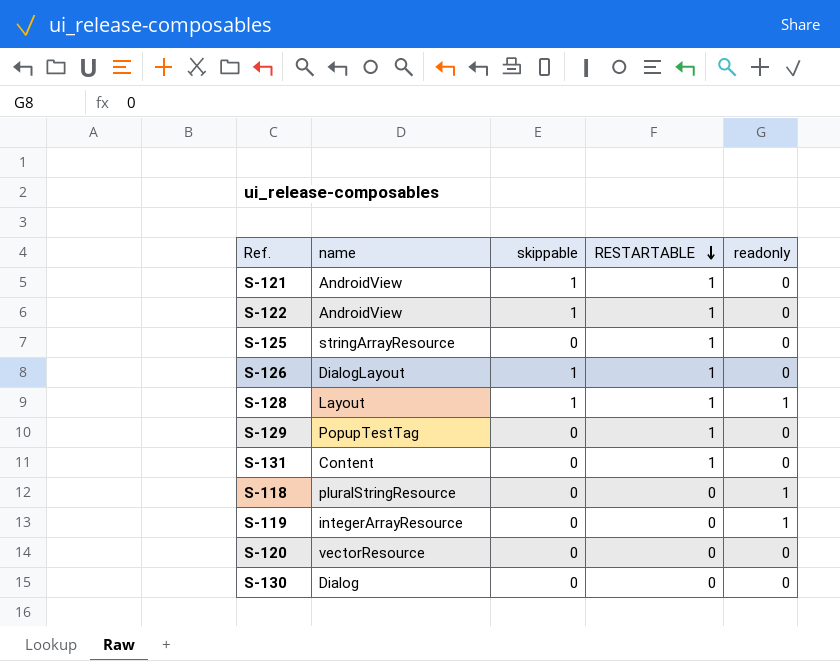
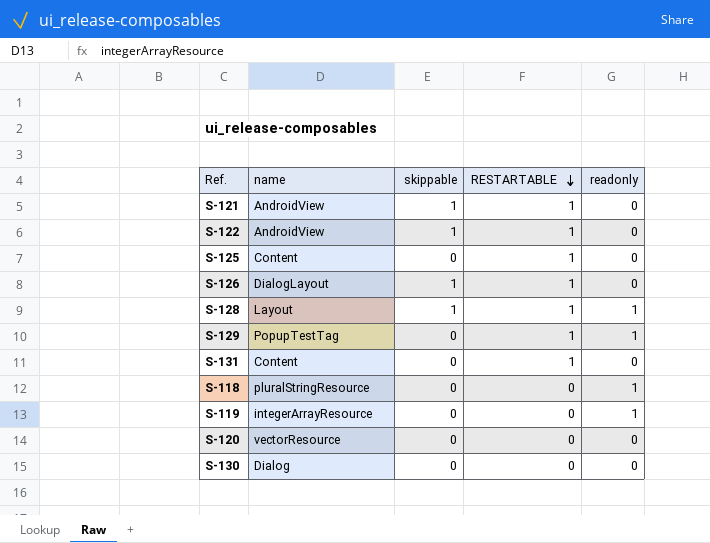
S-125 | name: stringArrayResource -> Content
S-129 | readonly: 0 -> 1

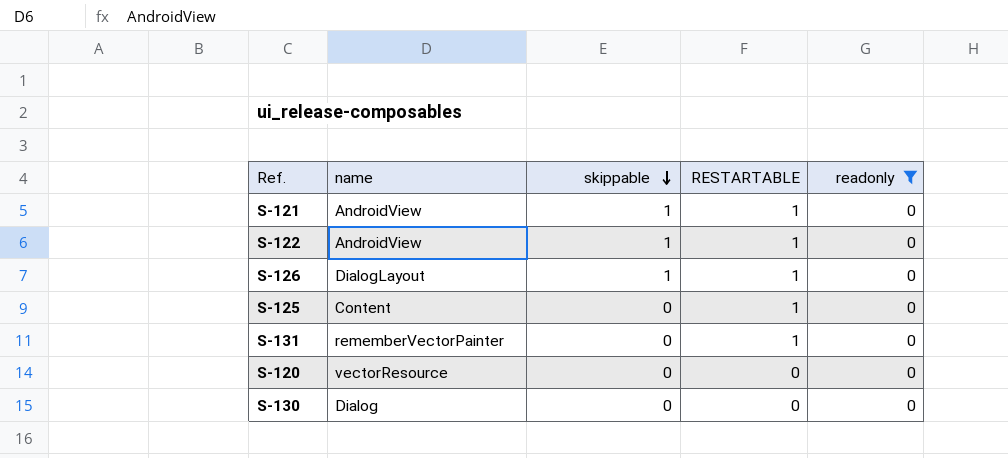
filter: none -> readonly = 0
row order: RESTARTABLE descending -> skippable descending
S-131 | name: Content -> rememberVectorPainter

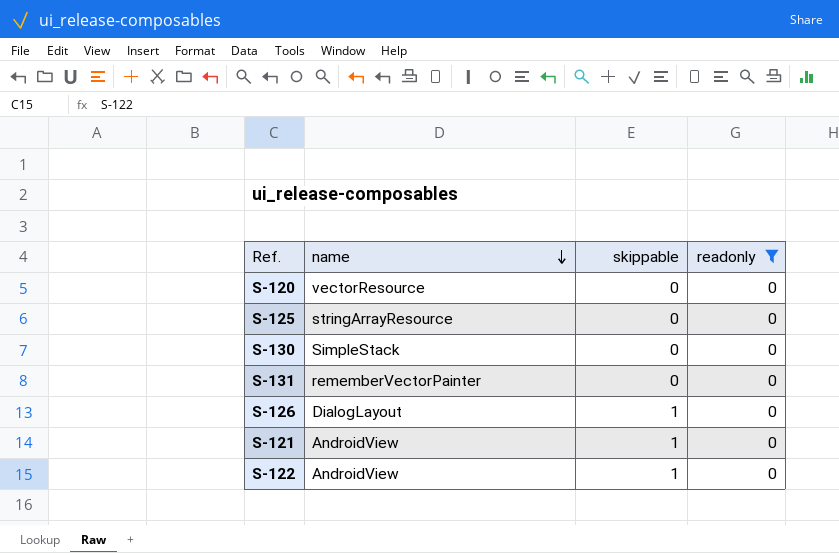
row order: skippable descending -> name descending
column RESTARTABLE | position: 4 -> none
S-125 | name: Content -> stringArrayResource
S-130 | name: Dialog -> SimpleStack

